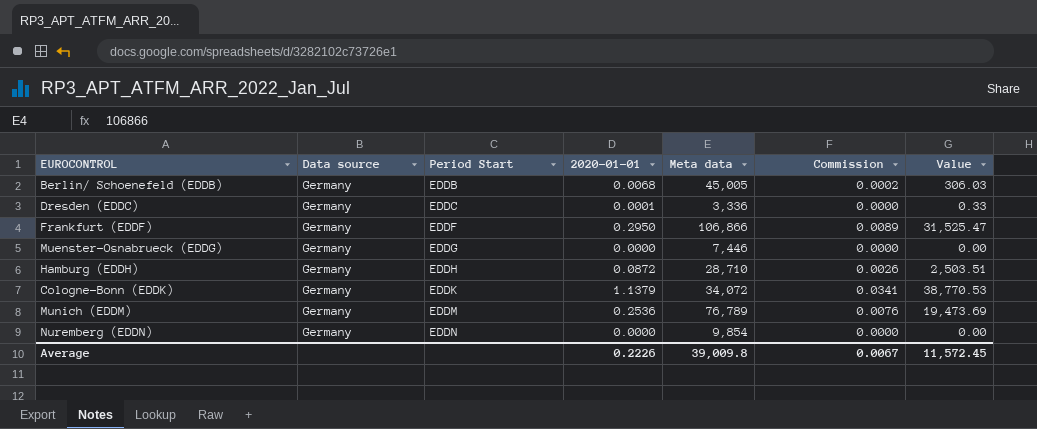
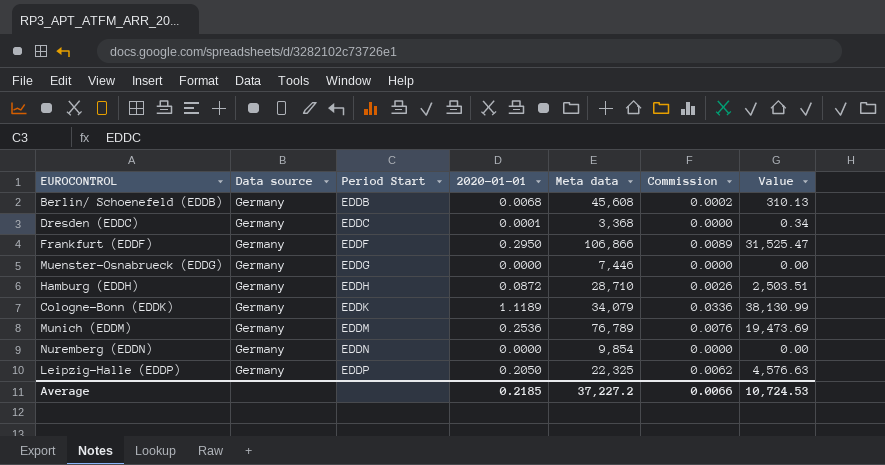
Berlin/ Schoenefeld (EDDB) | Meta data: 45,005 -> 45,608
Berlin/ Schoenefeld (EDDB) | Value: 306.03 -> 310.13
Dresden (EDDC) | Meta data: 3,336 -> 3,368
Dresden (EDDC) | Value: 0.33 -> 0.34
Cologne-Bonn (EDDK) | 2020-01-01: 1.1379 -> 1.1189
Cologne-Bonn (EDDK) | Meta data: 34,072 -> 34,079
Cologne-Bonn (EDDK) | Commission: 0.0341 -> 0.0336
Cologne-Bonn (EDDK) | Value: 38,770.53 -> 38,130.99
row Leipzig-Halle (EDDP): none -> Germany | EDDP | 0.2050 | 22,325 | 0.0062 | 4,576.63
Average | 2020-01-01: 0.2226 -> 0.2185
Average | Meta data: 39,009.8 -> 37,227.2
Average | Commission: 0.0067 -> 0.0066
Average | Value: 11,572.45 -> 10,724.53

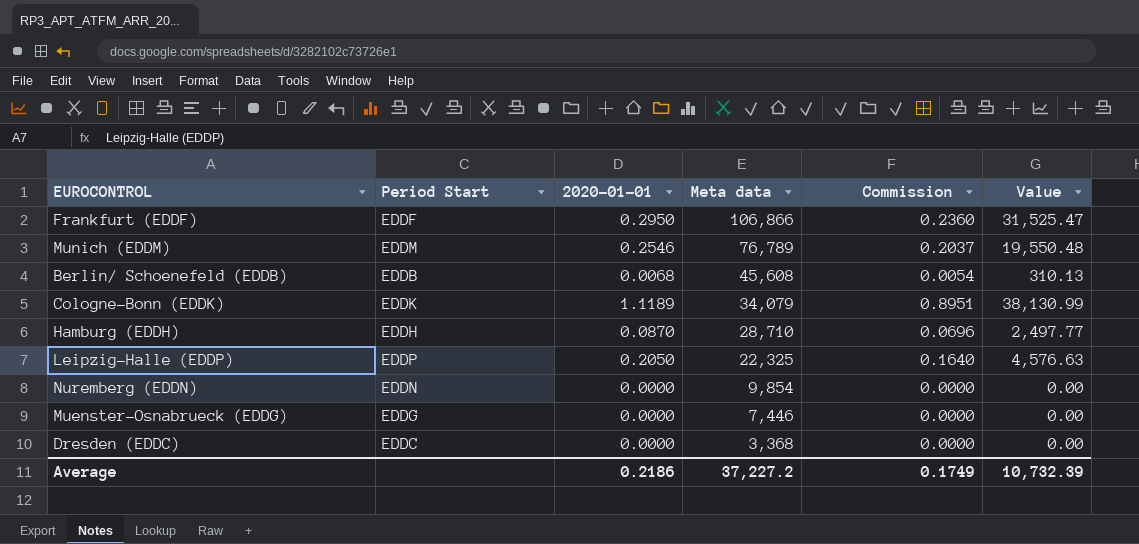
row order: Period Start ascending -> Meta data descending
column Data source | position: 2 -> none
column Commission | formula: [2020-01-01] * 0.03 -> [2020-01-01] * 0.8
Munich (EDDM) | 2020-01-01: 0.2536 -> 0.2546
Munich (EDDM) | Value: 19,473.69 -> 19,550.48
Hamburg (EDDH) | 2020-01-01: 0.0872 -> 0.0870
Hamburg (EDDH) | Value: 2,503.51 -> 2,497.77
Dresden (EDDC) | 2020-01-01: 0.0001 -> 0.0000
Dresden (EDDC) | Value: 0.34 -> 0.00
Average | 2020-01-01: 0.2185 -> 0.2186
Average | Commission: 0.0066 -> 0.1749
Average | Value: 10,724.53 -> 10,732.39

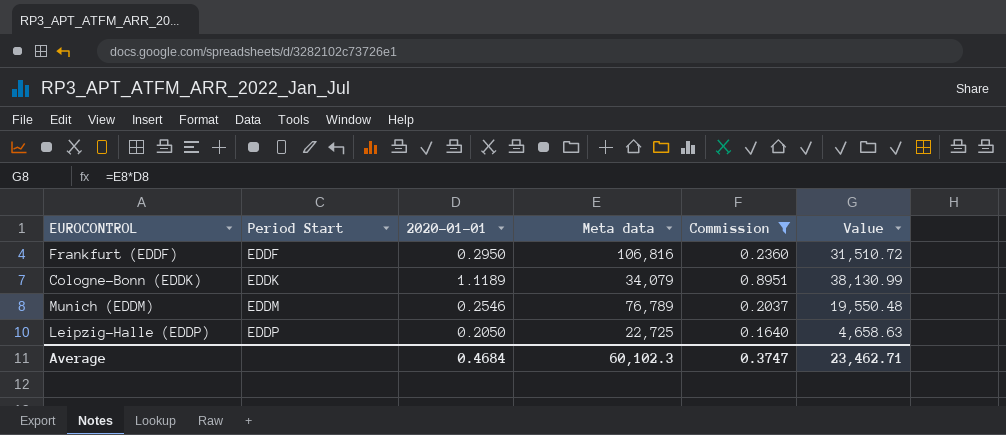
filter: none -> Commission >= 0.1640
row order: Meta data descending -> Period Start ascending
Frankfurt (EDDF) | Meta data: 106,866 -> 106,816
Frankfurt (EDDF) | Value: 31,525.47 -> 31,510.72
Leipzig-Halle (EDDP) | Meta data: 22,325 -> 22,725
Leipzig-Halle (EDDP) | Value: 4,576.63 -> 4,658.63
Average | 2020-01-01: 0.2186 -> 0.4684
Average | Meta data: 37,227.2 -> 60,102.3
Average | Commission: 0.1749 -> 0.3747
Average | Value: 10,732.39 -> 23,462.71

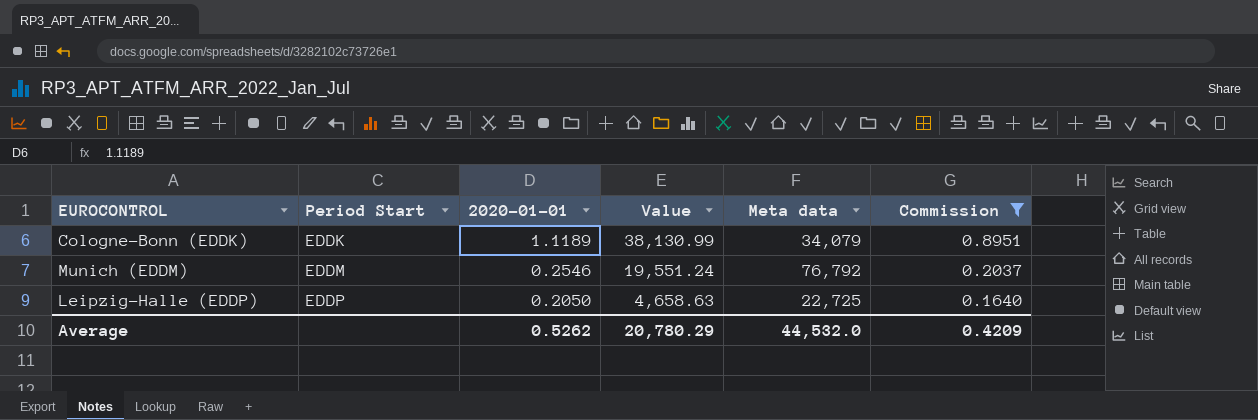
column Value | position: 6 -> 4
row Frankfurt (EDDF): EDDF | 0.2950 | 106,816 | 0.2360 | 31,510.72 -> none
Munich (EDDM) | Value: 19,550.48 -> 19,551.24
Munich (EDDM) | Meta data: 76,789 -> 76,792
Average | 2020-01-01: 0.4684 -> 0.5262
Average | Value: 23,462.71 -> 20,780.29
Average | Meta data: 60,102.3 -> 44,532.0
Average | Commission: 0.3747 -> 0.4209

